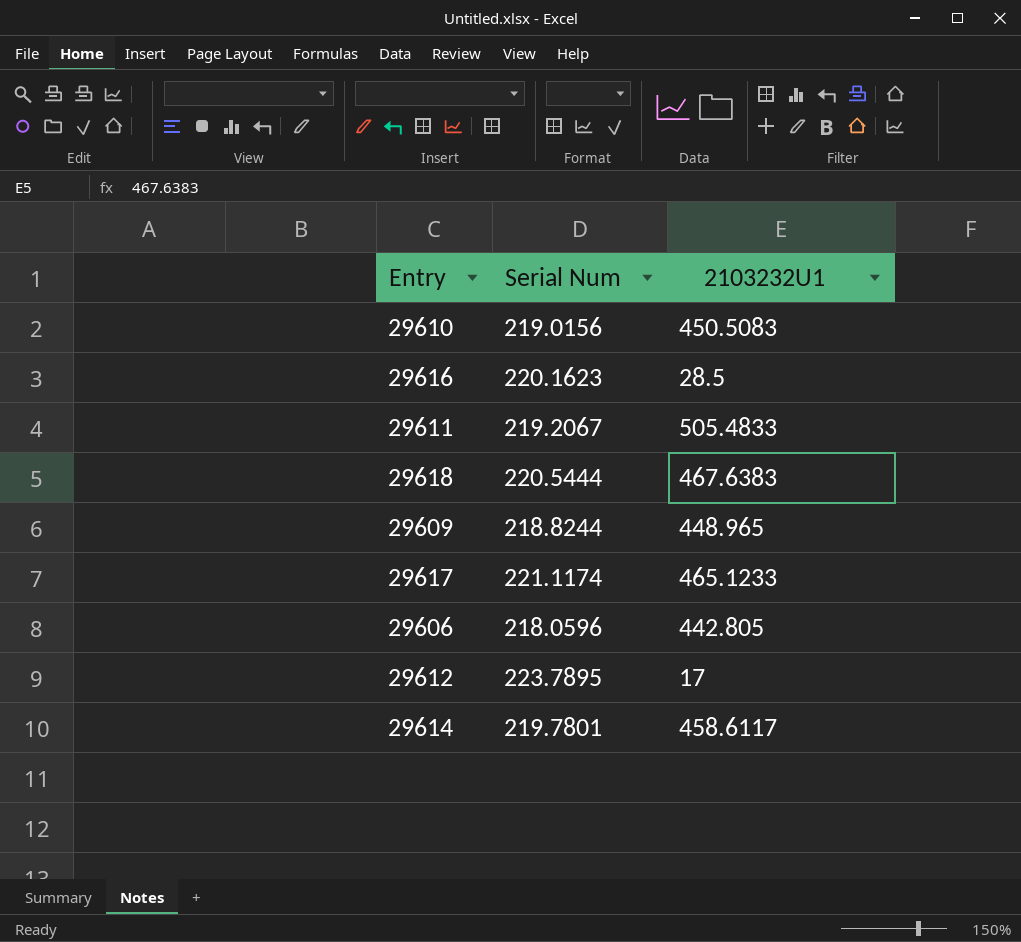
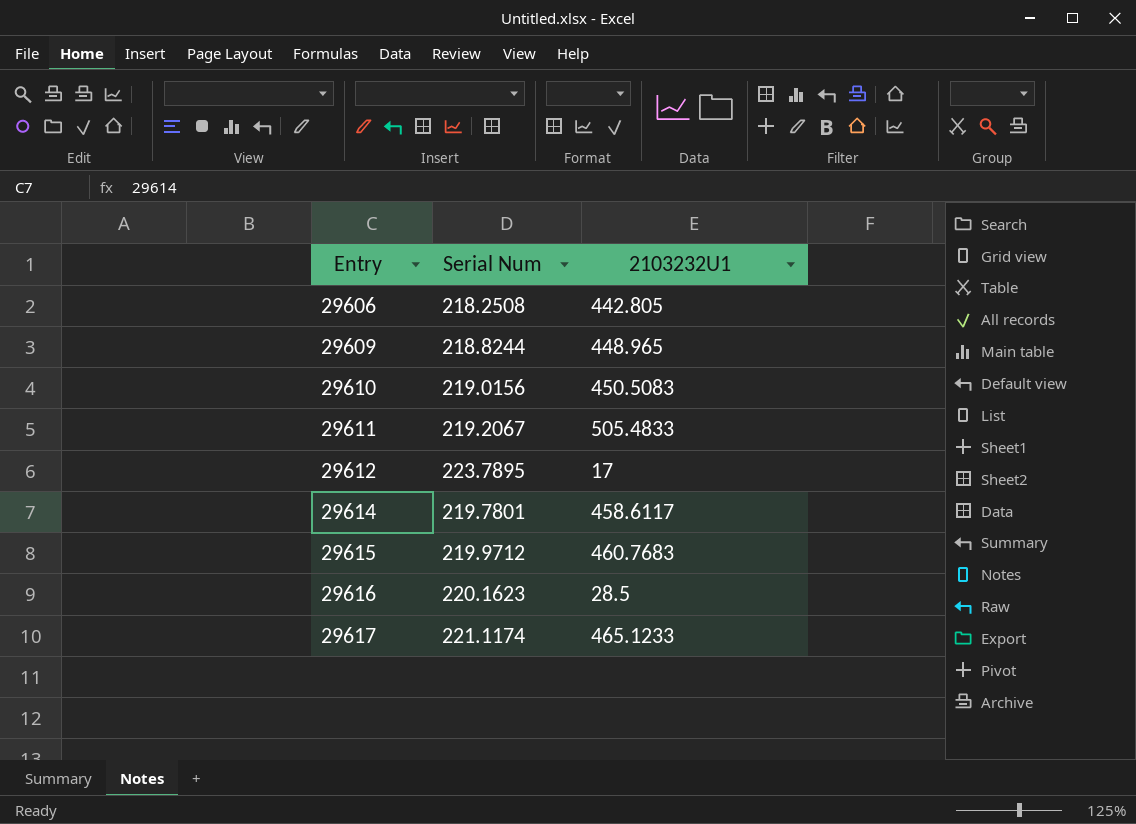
row order: none -> Entry ascending
row 29618: 220.5444 | 467.6383 -> none
29606 | Serial Num: 218.0596 -> 218.2508
row 29615: none -> 219.9712 | 460.7683

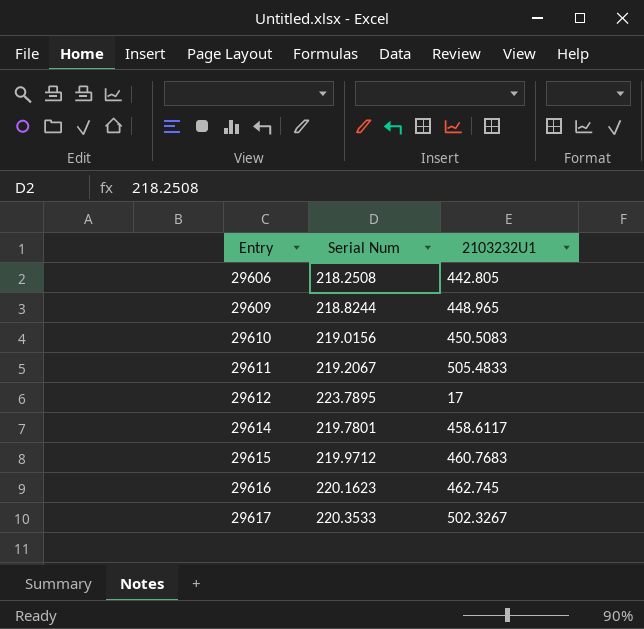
29616 | 2103232U1: 28.5 -> 462.745
29617 | Serial Num: 221.1174 -> 220.3533
29617 | 2103232U1: 465.1233 -> 502.3267

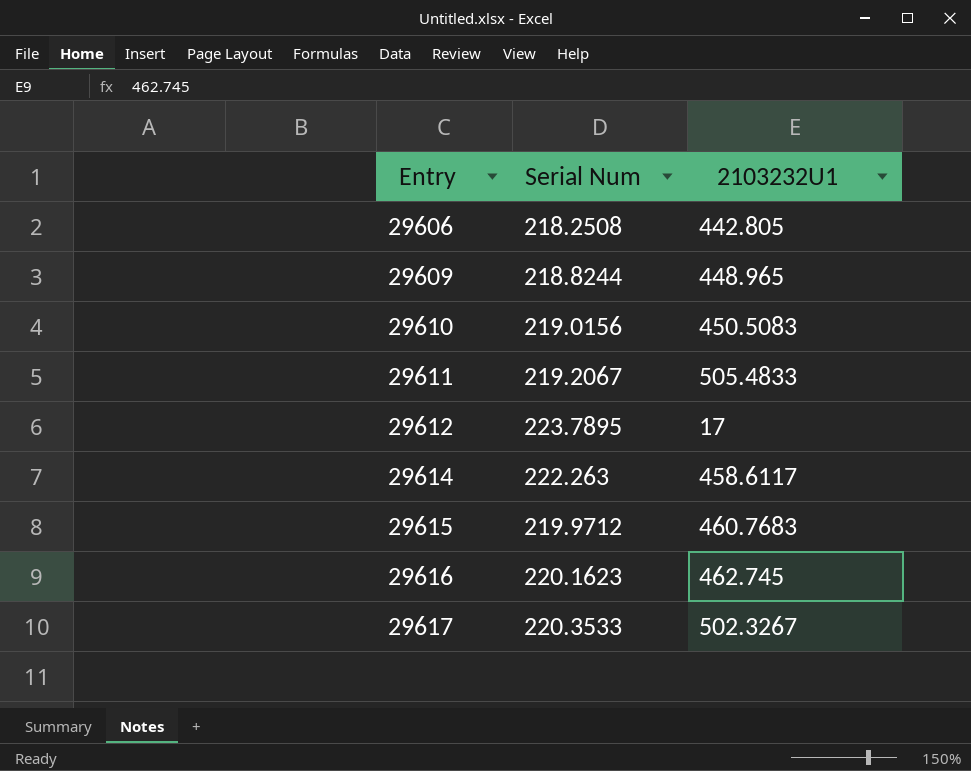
29614 | Serial Num: 219.7801 -> 222.263

